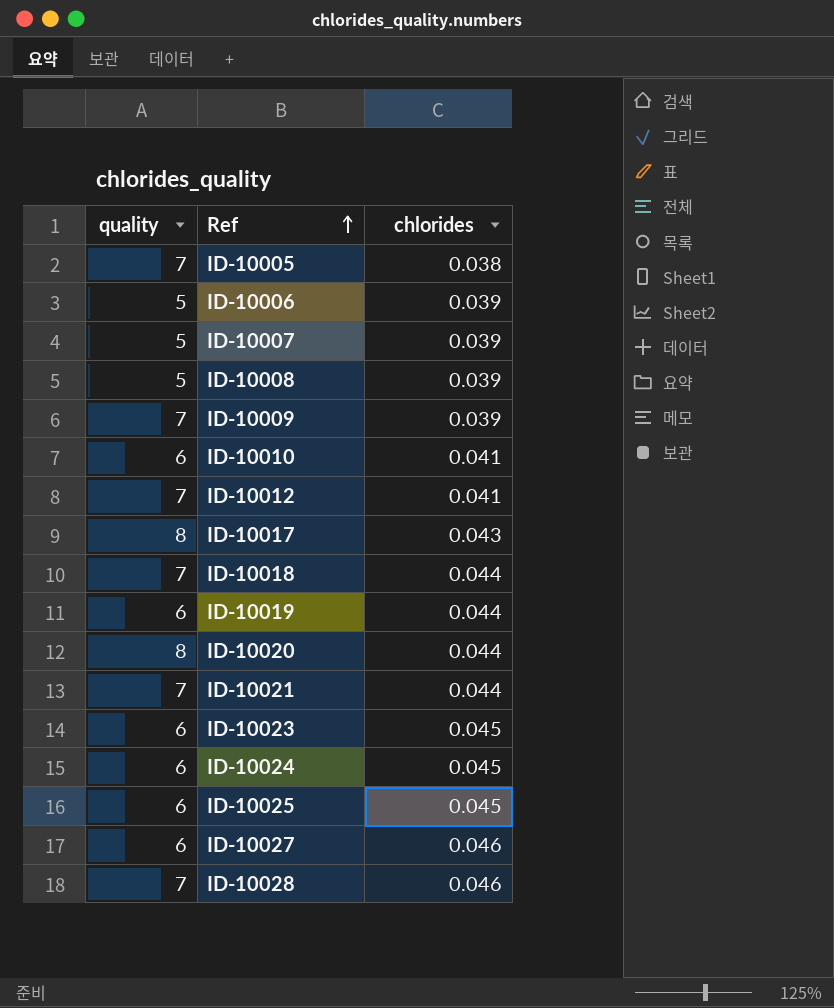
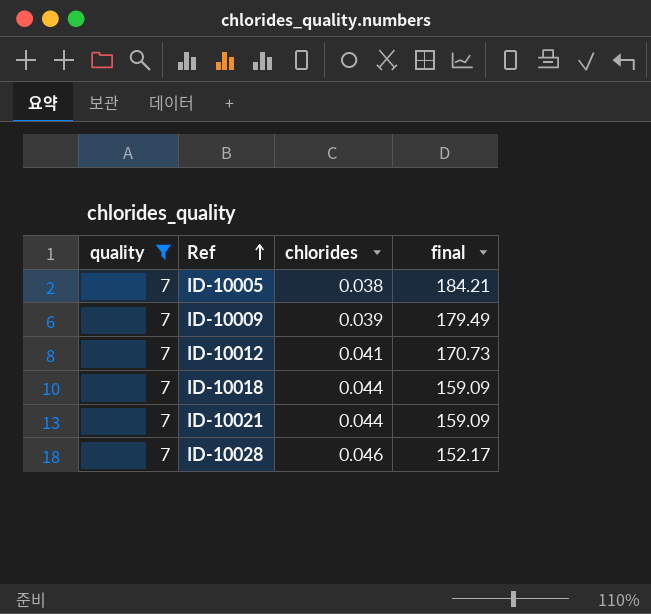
filter: none -> quality = 7
column final | formula: none -> [quality] / [chlorides]

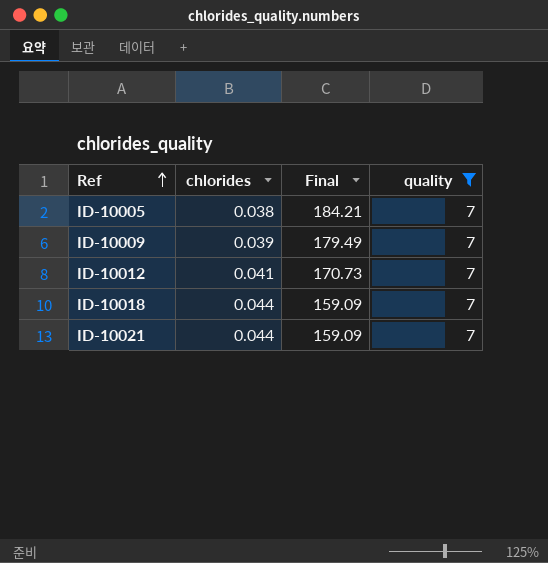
column name: final -> Final
column quality | position: 1 -> 4
row ID-10028: 7 | 0.046 | 152.17 -> none

